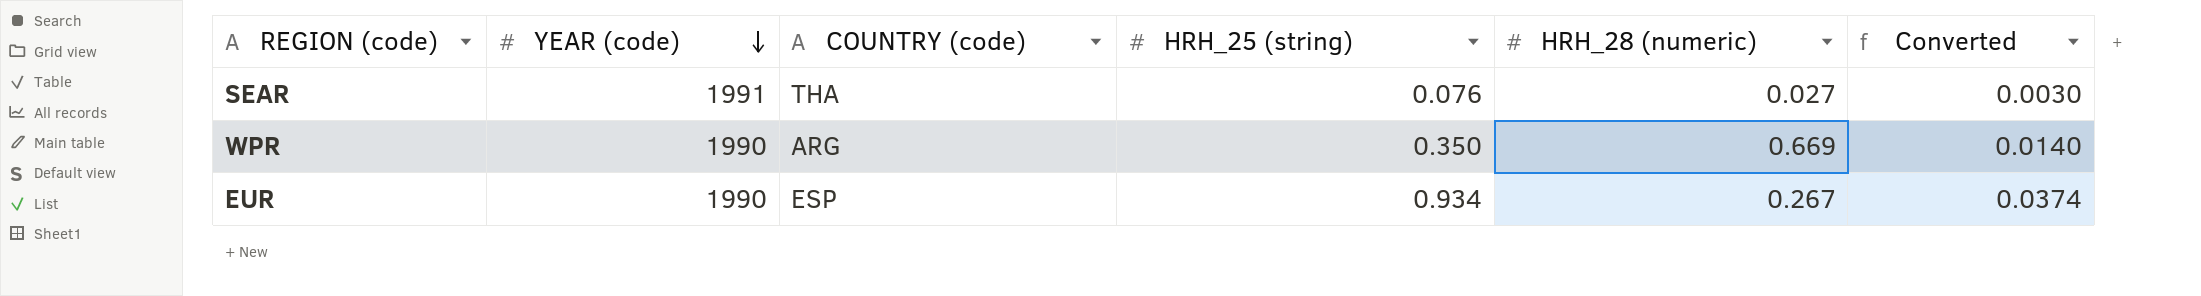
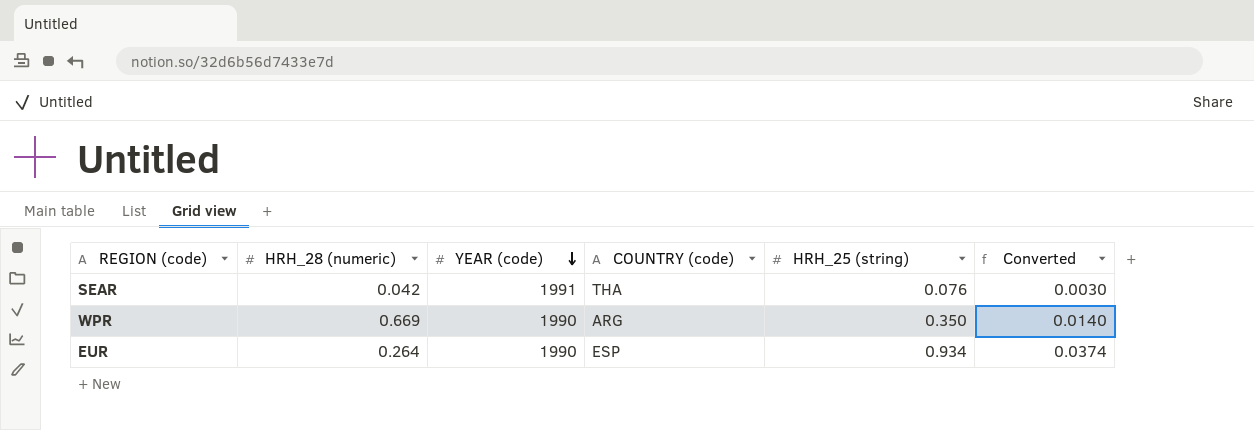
column HRH_28 (numeric) | position: 5 -> 2
SEAR | HRH_28 (numeric): 0.027 -> 0.042
EUR | HRH_28 (numeric): 0.267 -> 0.264

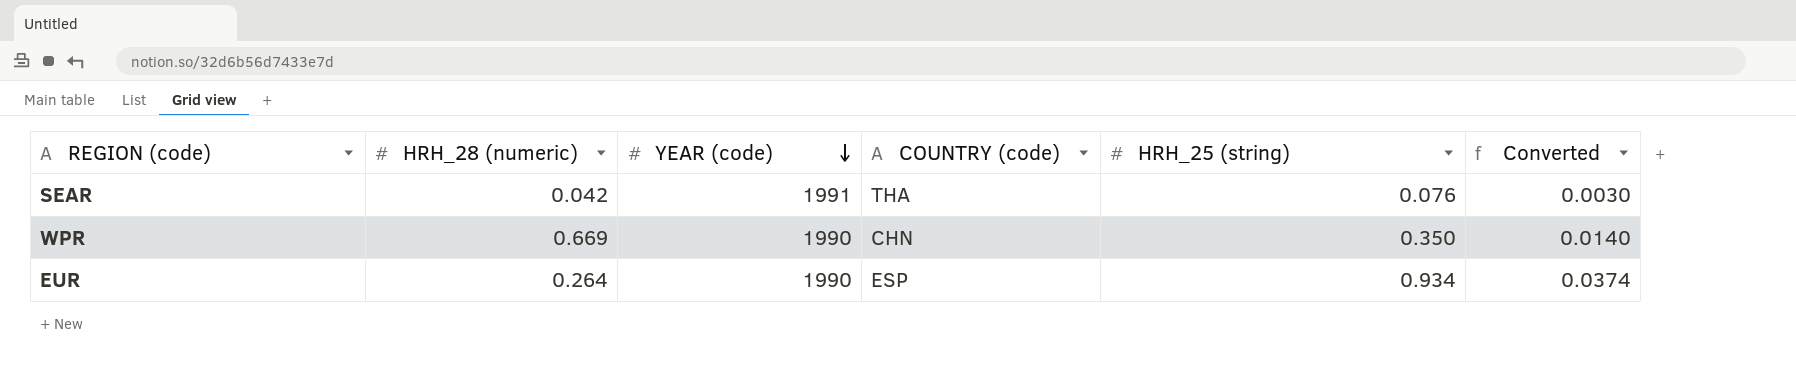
WPR | COUNTRY (code): ARG -> CHN

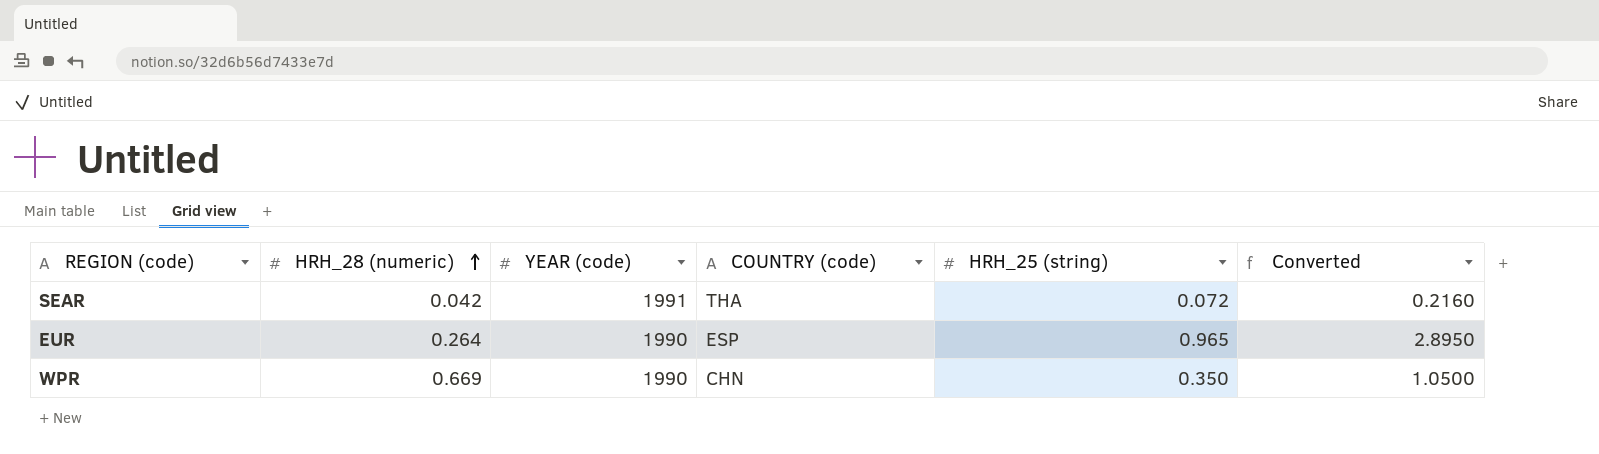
row order: YEAR (code) descending -> HRH_28 (numeric) ascending
column Converted | formula: [HRH_25 (string)] * 0.04 -> [HRH_25 (string)] * 3
SEAR | HRH_25 (string): 0.076 -> 0.072
EUR | HRH_25 (string): 0.934 -> 0.965

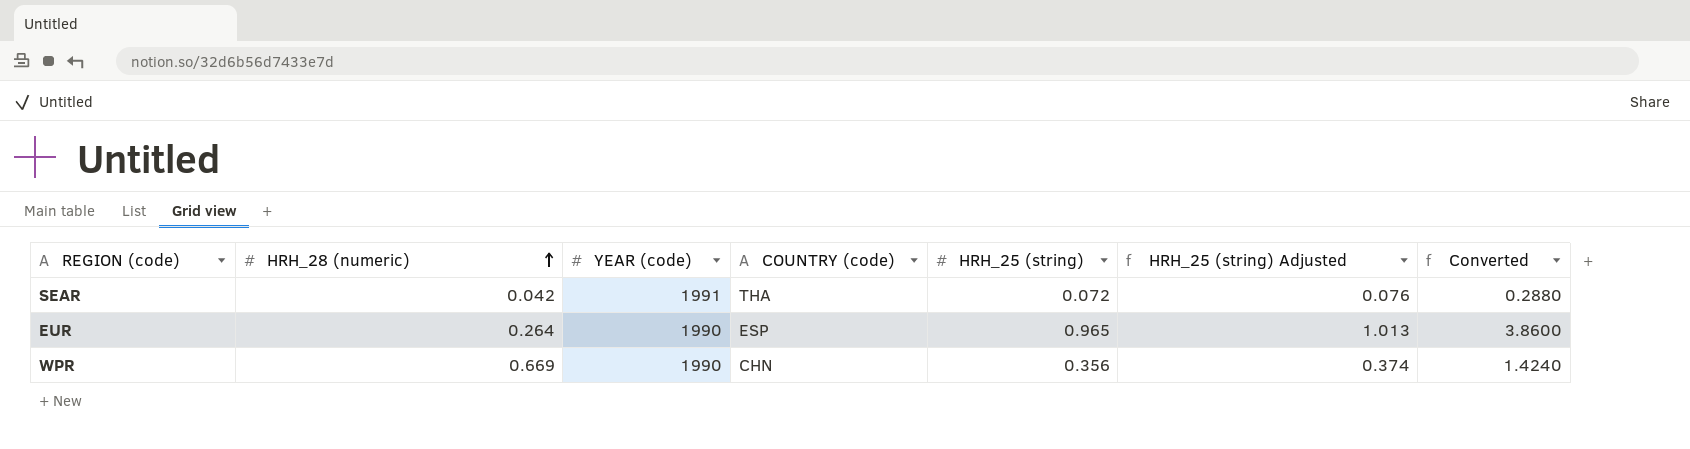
column HRH_25 (string) Adjusted | formula: none -> [HRH_25 (string)] * 1.05
column Converted | formula: [HRH_25 (string)] * 3 -> [HRH_25 (string)] * 4
WPR | HRH_25 (string): 0.350 -> 0.356

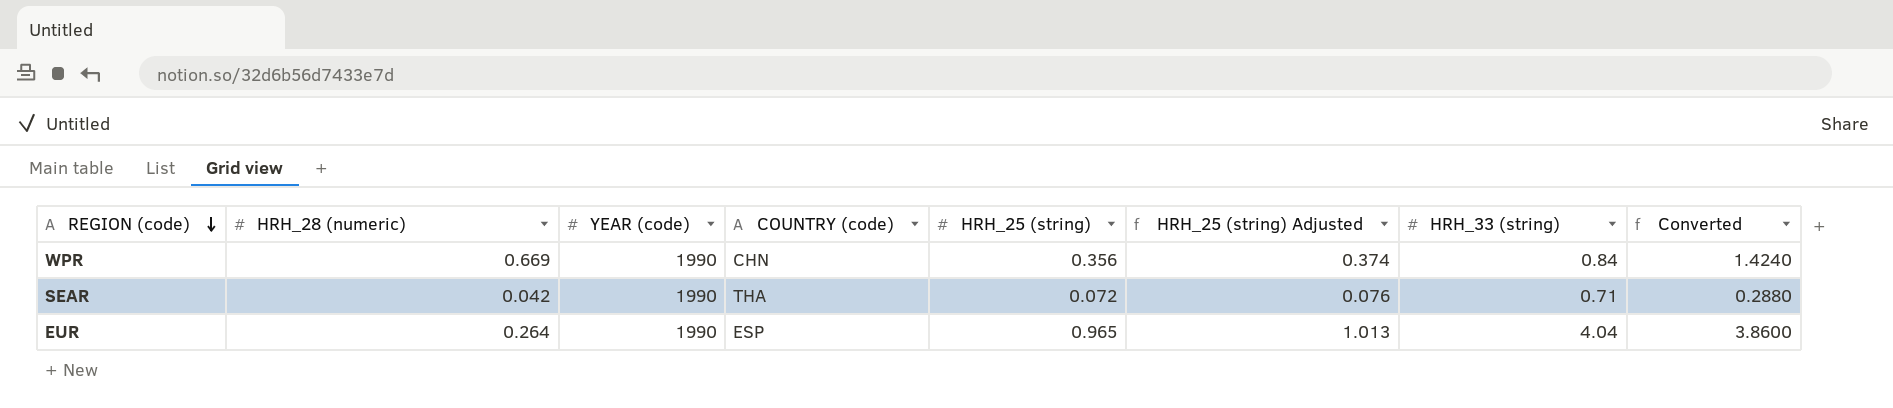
row order: HRH_28 (numeric) ascending -> REGION (code) descending
column HRH_33 (string) | position: none -> 7
SEAR | YEAR (code): 1991 -> 1990

